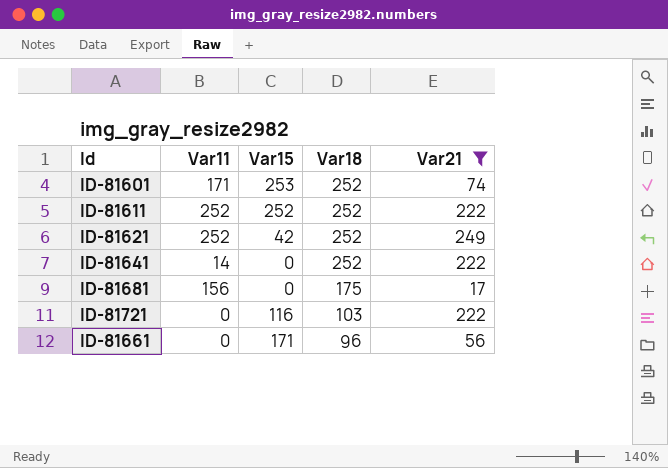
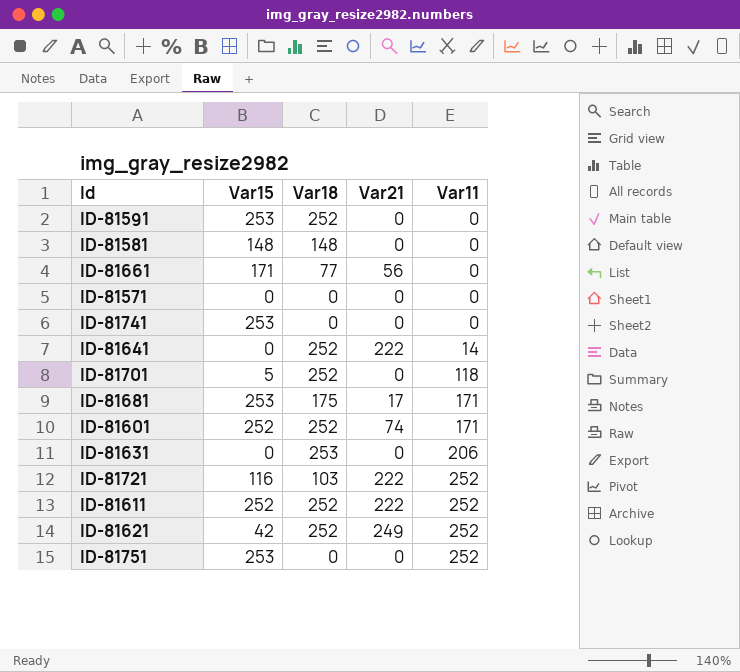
filter: Var21 != 0 -> none
row order: Var18 descending -> Var11 ascending
column Var11 | position: 2 -> 5
ID-81661 | Var18: 96 -> 77
ID-81681 | Var15: 0 -> 253
ID-81681 | Var11: 156 -> 171
ID-81601 | Var15: 253 -> 252
ID-81721 | Var11: 0 -> 252

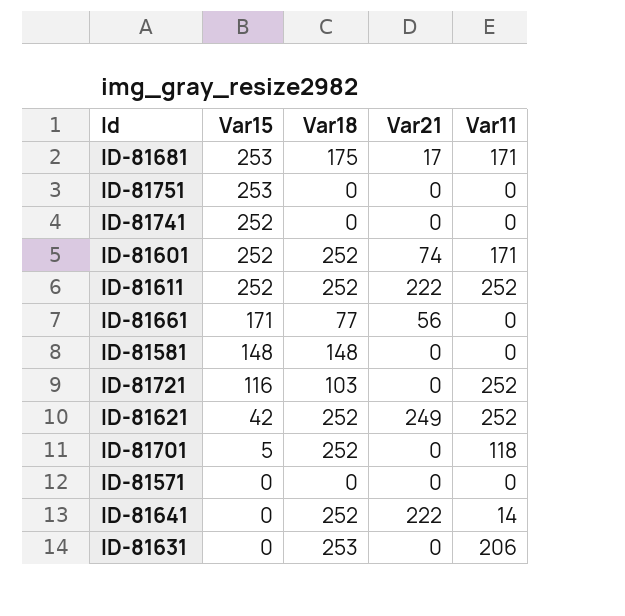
row order: Var11 ascending -> Var15 descending
row ID-81591: 253 | 252 | 0 | 0 -> none
ID-81751 | Var11: 252 -> 0
ID-81741 | Var15: 253 -> 252
ID-81721 | Var21: 222 -> 0

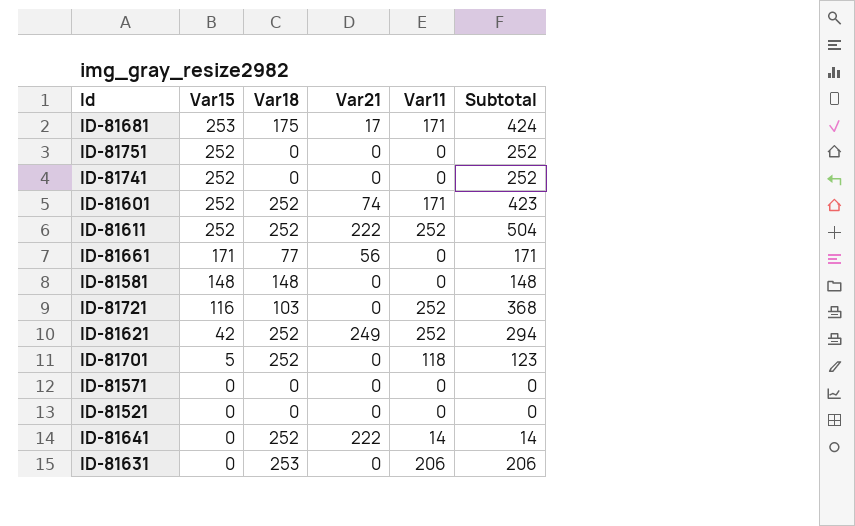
column Subtotal | formula: none -> [Var15] + [Var11]
ID-81751 | Var15: 253 -> 252
row ID-81521: none -> 0 | 0 | 0 | 0 | 0

